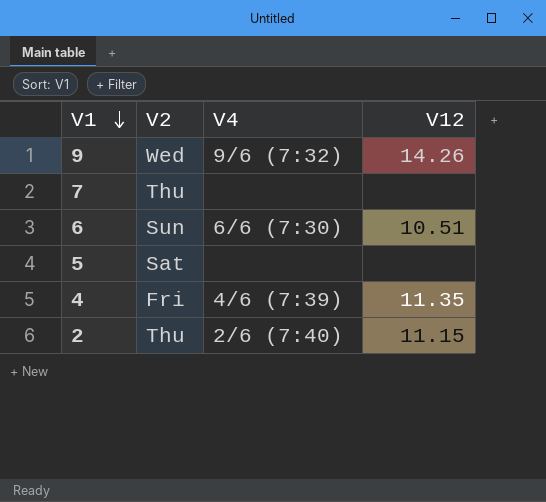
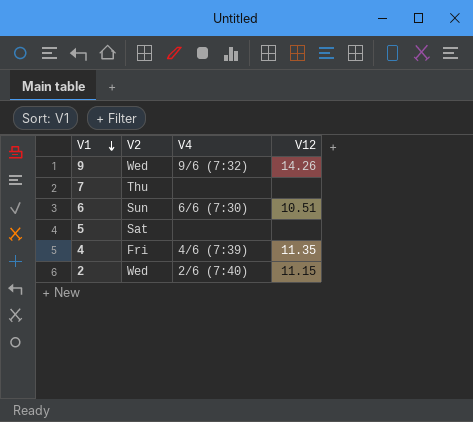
2 | V2: Thu -> Wed

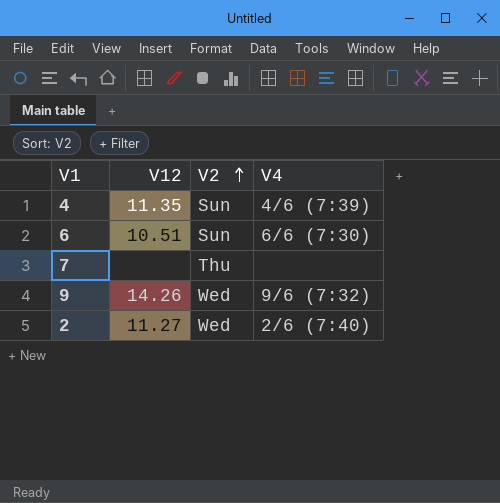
row order: V1 descending -> V2 ascending
column V12 | position: 4 -> 2
row 5: Sat | none | none -> none
4 | V2: Fri -> Sun
2 | V12: 11.15 -> 11.27

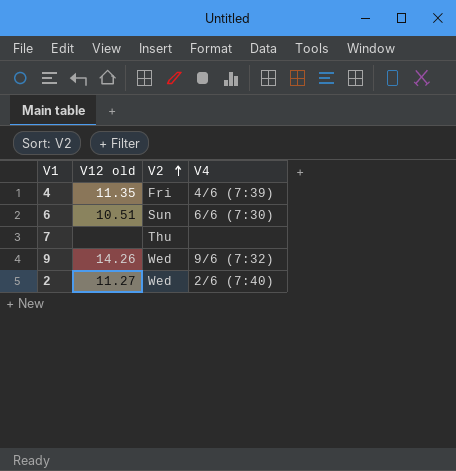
column name: V12 -> V12 old
4 | V2: Sun -> Fri

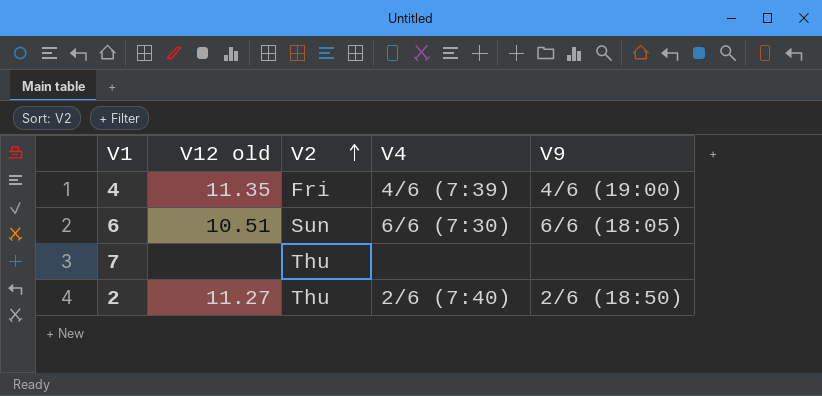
column V9 | position: none -> 5
row 9: 14.26 | Wed | 9/6 (7:32) -> none
2 | V2: Wed -> Thu

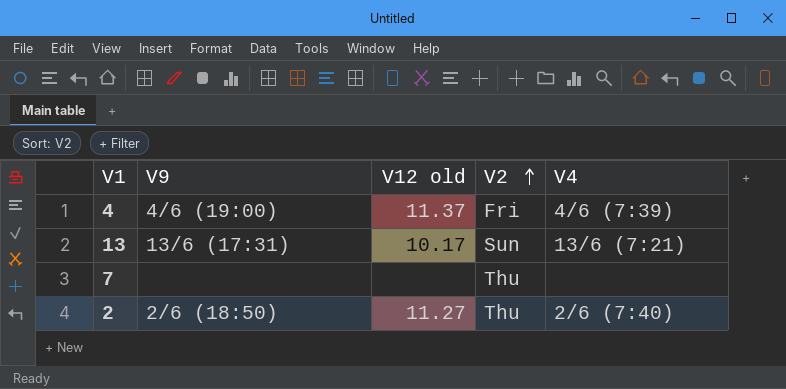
column V9 | position: 5 -> 2
row 6: 10.51 | Sun | 6/6 (7:30) | 6/6 (18:05) -> none
4 | V12 old: 11.35 -> 11.37
row 13: none -> 13/6 (17:31) | 10.17 | Sun | 13/6 (7:21)

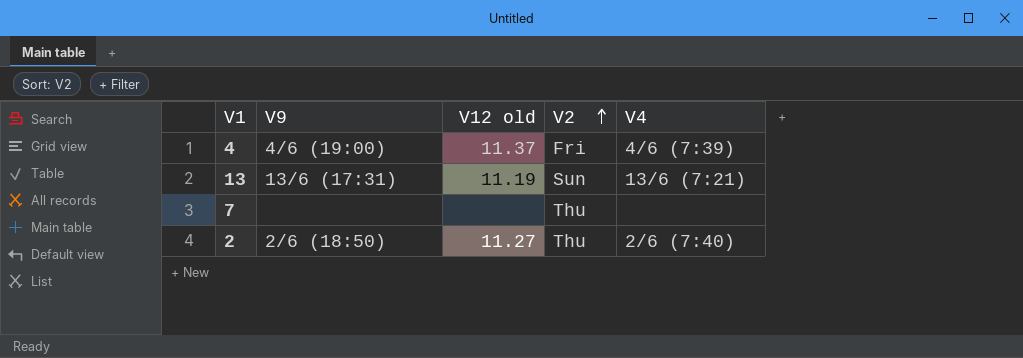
13 | V12 old: 10.17 -> 11.19

